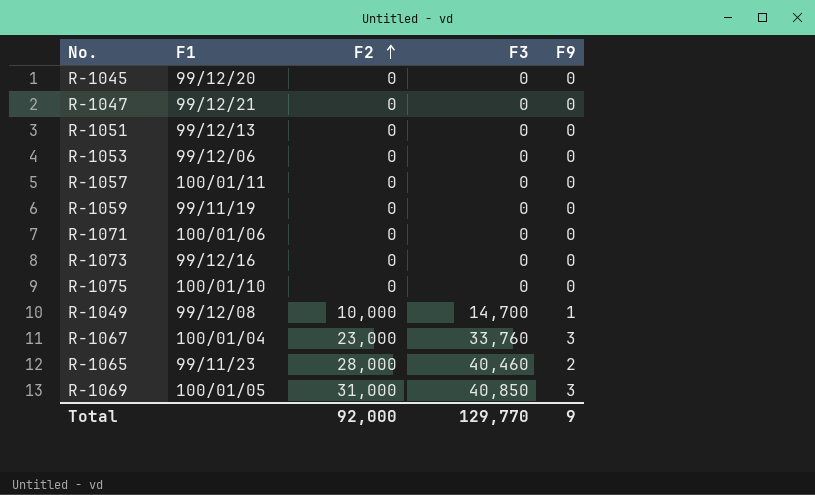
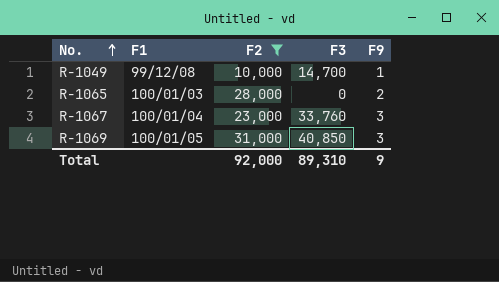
filter: none -> F2 != 0
row order: F2 ascending -> No. ascending
R-1065 | F1: 99/11/23 -> 100/01/03
R-1065 | F3: 40,460 -> 0
Total | F3: 129,770 -> 89,310

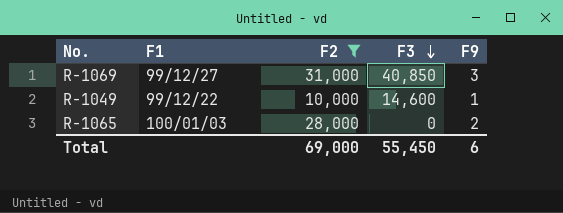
row order: No. ascending -> F3 descending
row R-1067: 100/01/04 | 23,000 | 33,760 | 3 -> none
R-1069 | F1: 100/01/05 -> 99/12/27
R-1049 | F1: 99/12/08 -> 99/12/22
R-1049 | F3: 14,700 -> 14,600
Total | F2: 92,000 -> 69,000
Total | F3: 89,310 -> 55,450
Total | F9: 9 -> 6

